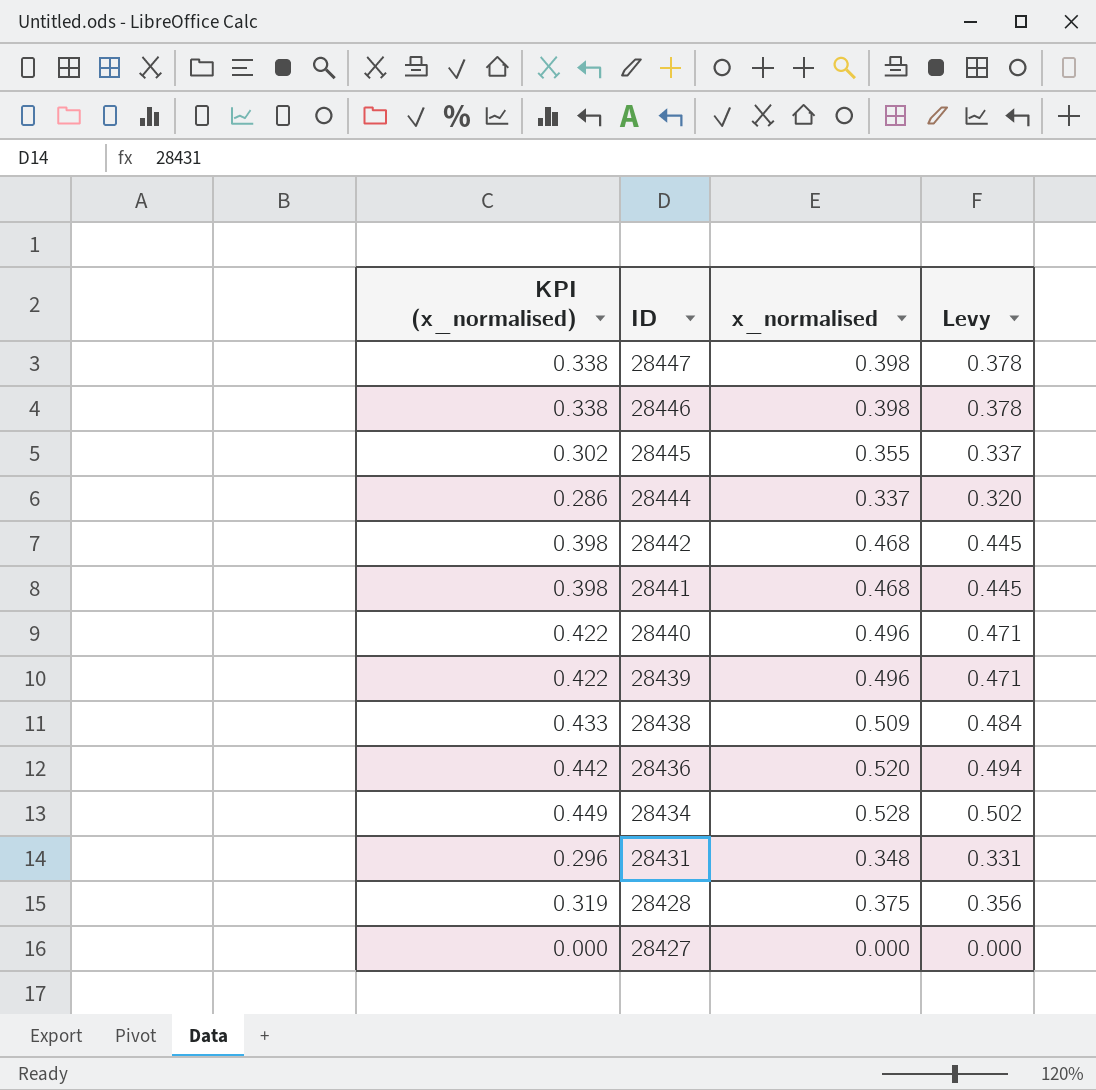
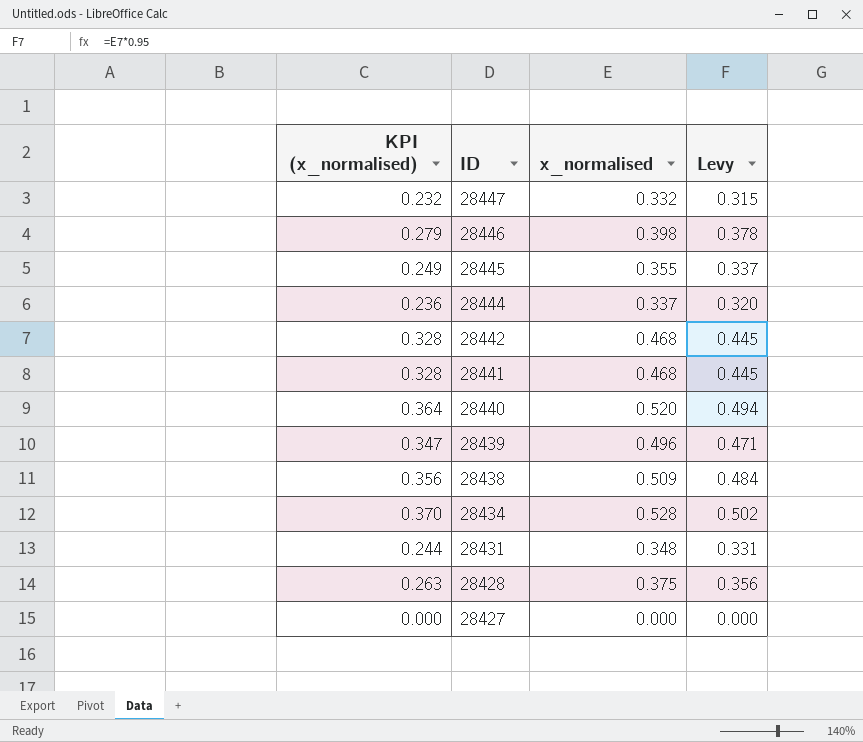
column KPI (x_normalised) | formula: [x_normalised] * 0.85 -> [x_normalised] * 0.7
row 28436: 0.442 | 0.520 | 0.494 -> none
28447 | x_normalised: 0.398 -> 0.332
28447 | Levy: 0.378 -> 0.315
28440 | x_normalised: 0.496 -> 0.520
28440 | Levy: 0.471 -> 0.494

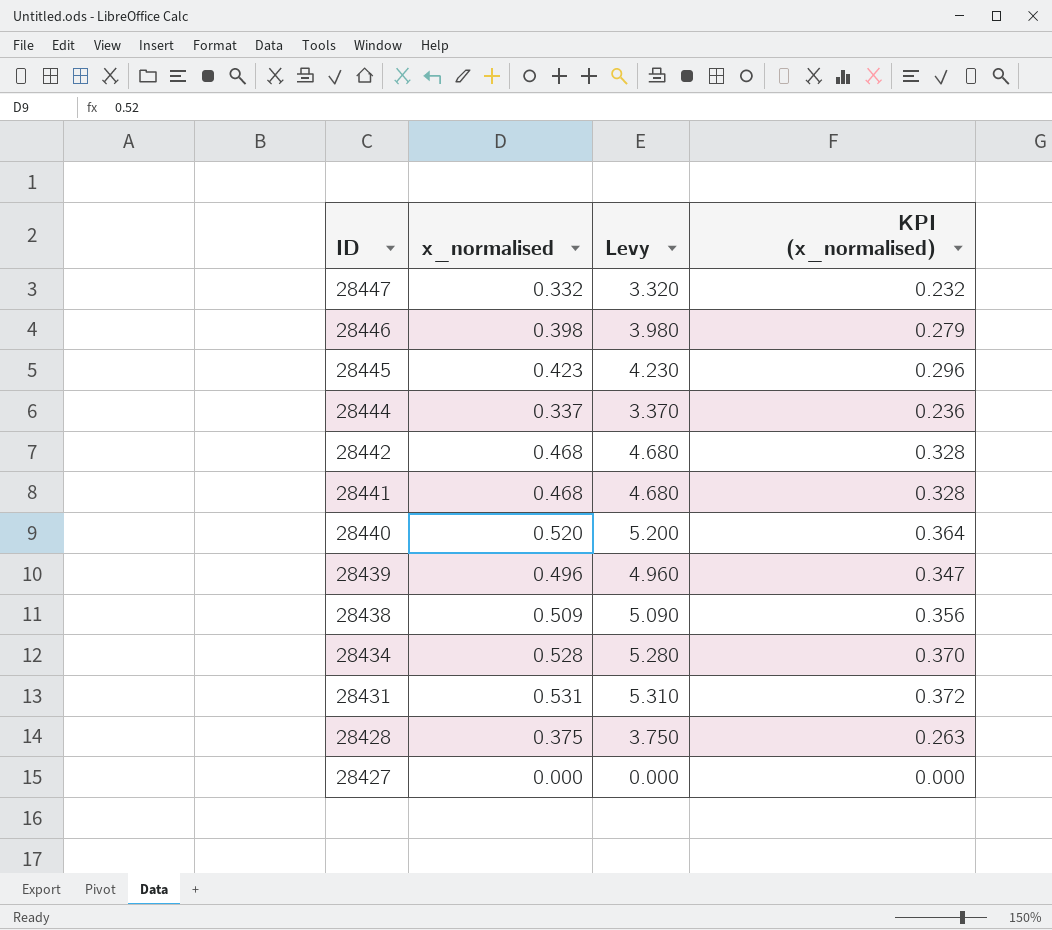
column Levy | formula: [x_normalised] * 0.95 -> [x_normalised] * 10
column KPI (x_normalised) | position: 1 -> 4
28445 | x_normalised: 0.355 -> 0.423
28445 | KPI (x_normalised): 0.249 -> 0.296
28431 | x_normalised: 0.348 -> 0.531
28431 | KPI (x_normalised): 0.244 -> 0.372

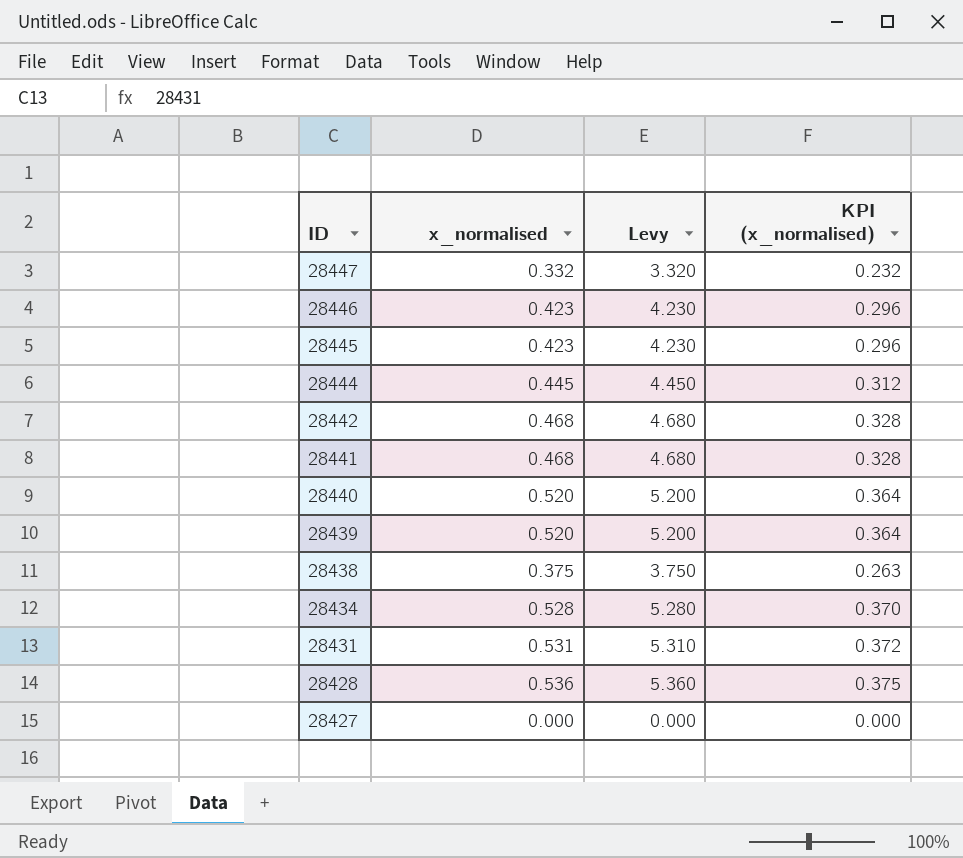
28446 | x_normalised: 0.398 -> 0.423
28446 | Levy: 3.980 -> 4.230
28446 | KPI (x_normalised): 0.279 -> 0.296
28444 | x_normalised: 0.337 -> 0.445
28444 | Levy: 3.370 -> 4.450
28444 | KPI (x_normalised): 0.236 -> 0.312
28439 | x_normalised: 0.496 -> 0.520
28439 | Levy: 4.960 -> 5.200
28439 | KPI (x_normalised): 0.347 -> 0.364
28438 | x_normalised: 0.509 -> 0.375
28438 | Levy: 5.090 -> 3.750
28438 | KPI (x_normalised): 0.356 -> 0.263
28428 | x_normalised: 0.375 -> 0.536
28428 | Levy: 3.750 -> 5.360
28428 | KPI (x_normalised): 0.263 -> 0.375

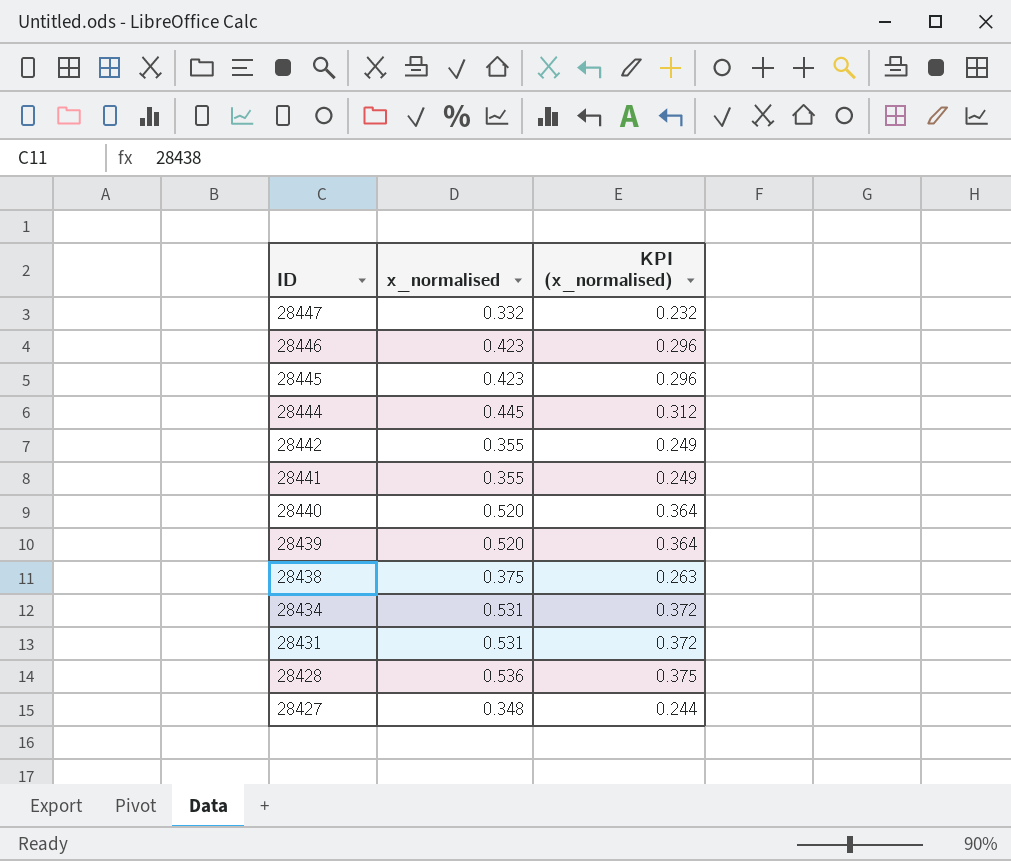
column Levy | formula: [x_normalised] * 10 -> none
28442 | x_normalised: 0.468 -> 0.355
28442 | KPI (x_normalised): 0.328 -> 0.249
28441 | x_normalised: 0.468 -> 0.355
28441 | KPI (x_normalised): 0.328 -> 0.249
28434 | x_normalised: 0.528 -> 0.531
28434 | KPI (x_normalised): 0.370 -> 0.372
28427 | x_normalised: 0.000 -> 0.348
28427 | KPI (x_normalised): 0.000 -> 0.244

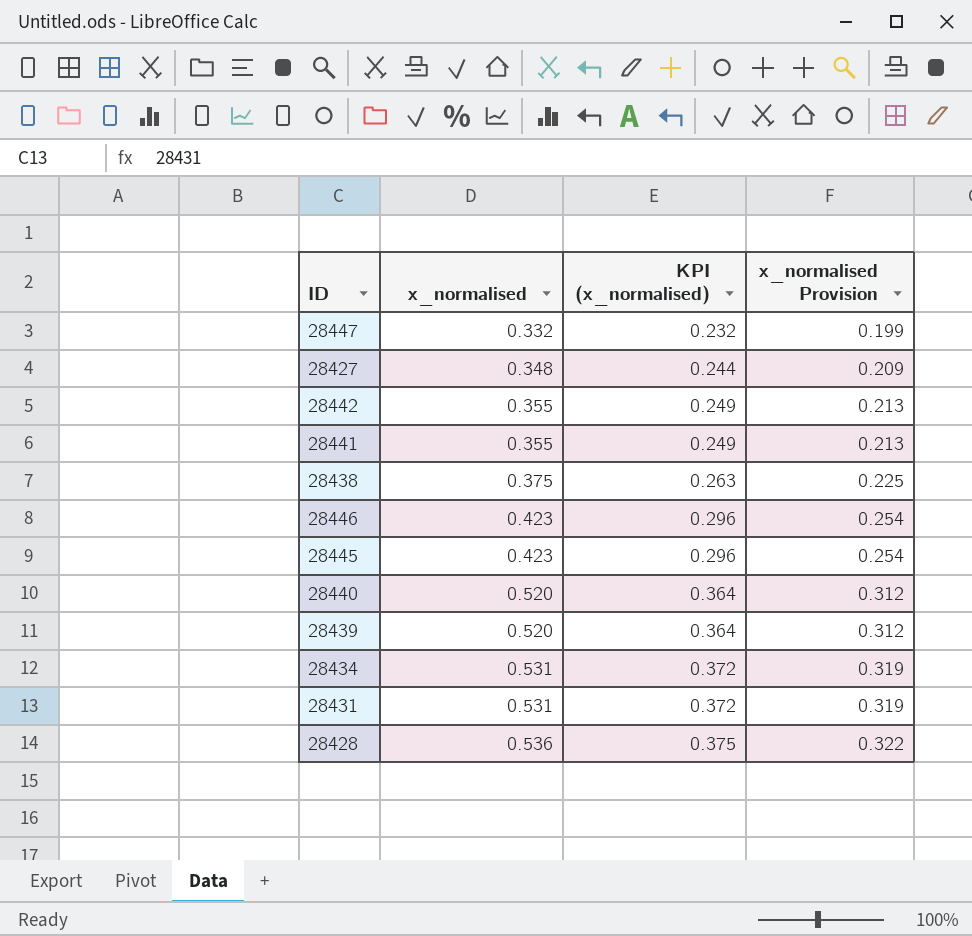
row order: ID descending -> x_normalised ascending
column x_normalised Provision | formula: none -> [x_normalised] * 0.6
row 28444: 0.445 | 0.312 -> none

